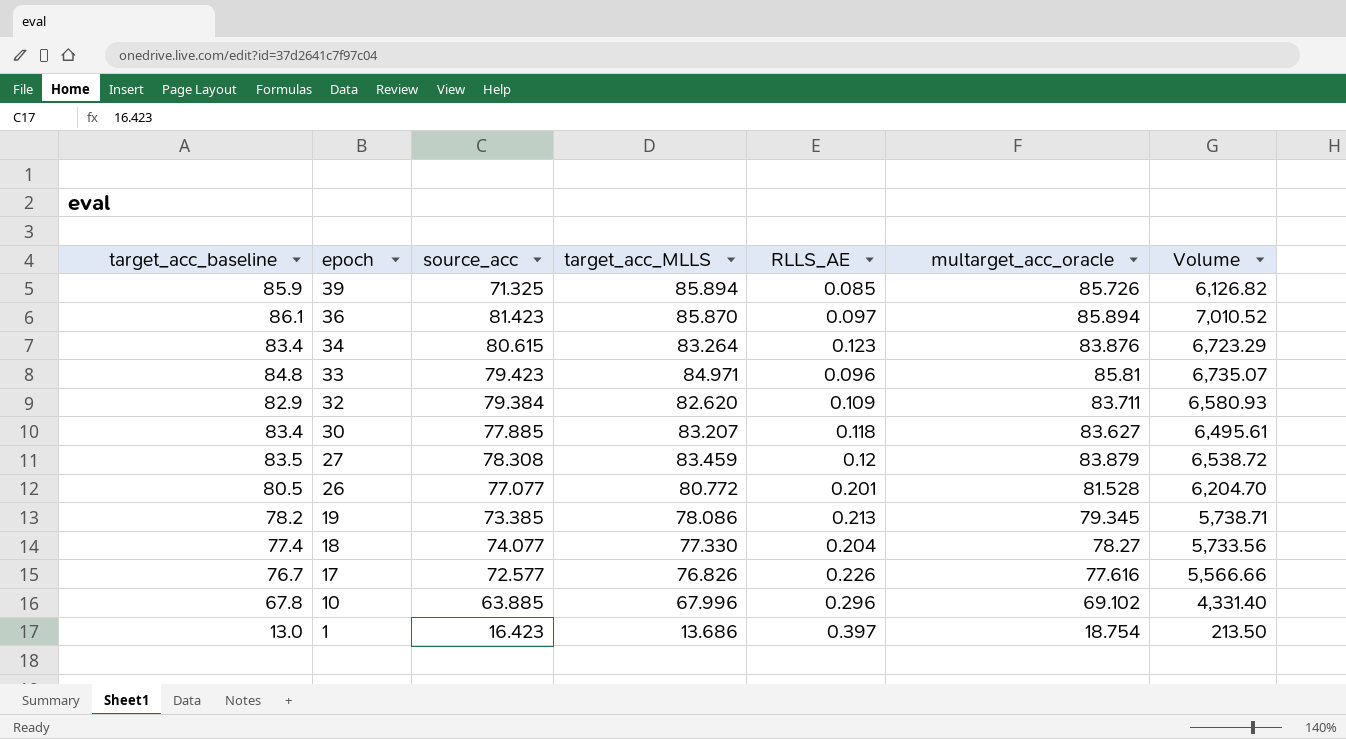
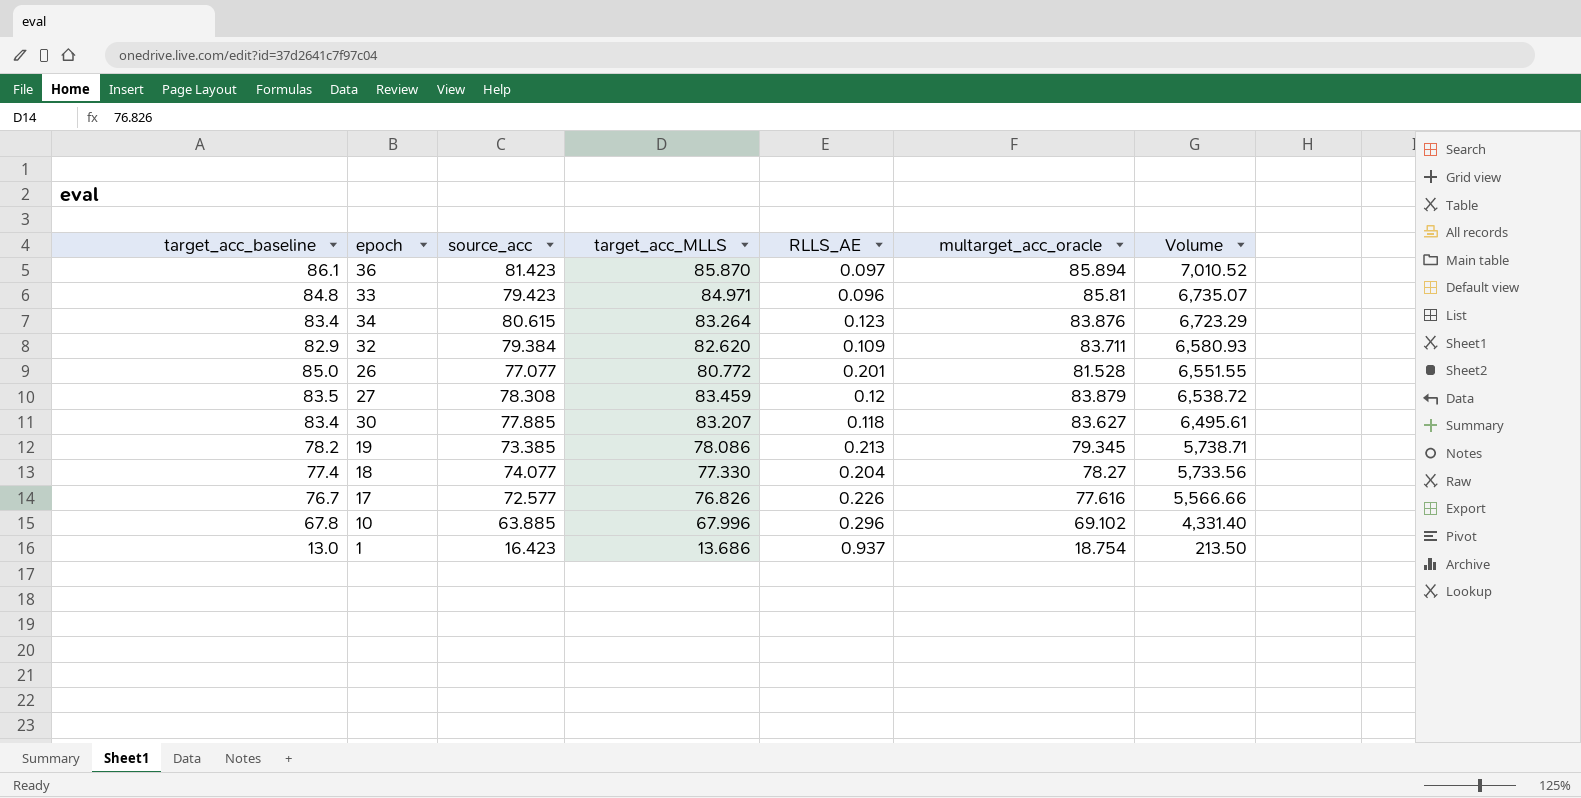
row order: epoch descending -> Volume descending
row 39: 85.9 | 71.325 | 85.894 | 0.085 | 85.726 | 6,126.82 -> none
26 | target_acc_baseline: 80.5 -> 85.0
26 | Volume: 6,204.70 -> 6,551.55
1 | RLLS_AE: 0.397 -> 0.937

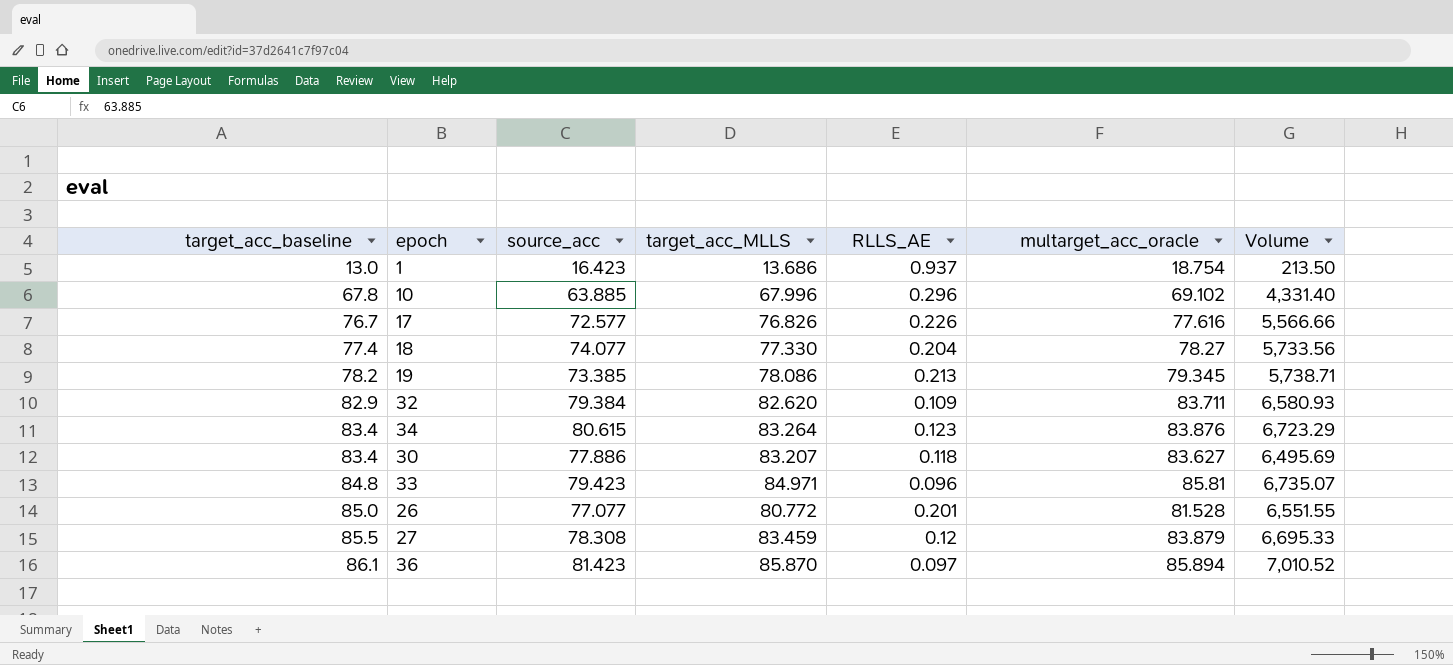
row order: Volume descending -> target_acc_baseline ascending
30 | source_acc: 77.885 -> 77.886
30 | Volume: 6,495.61 -> 6,495.69
27 | target_acc_baseline: 83.5 -> 85.5
27 | Volume: 6,538.72 -> 6,695.33

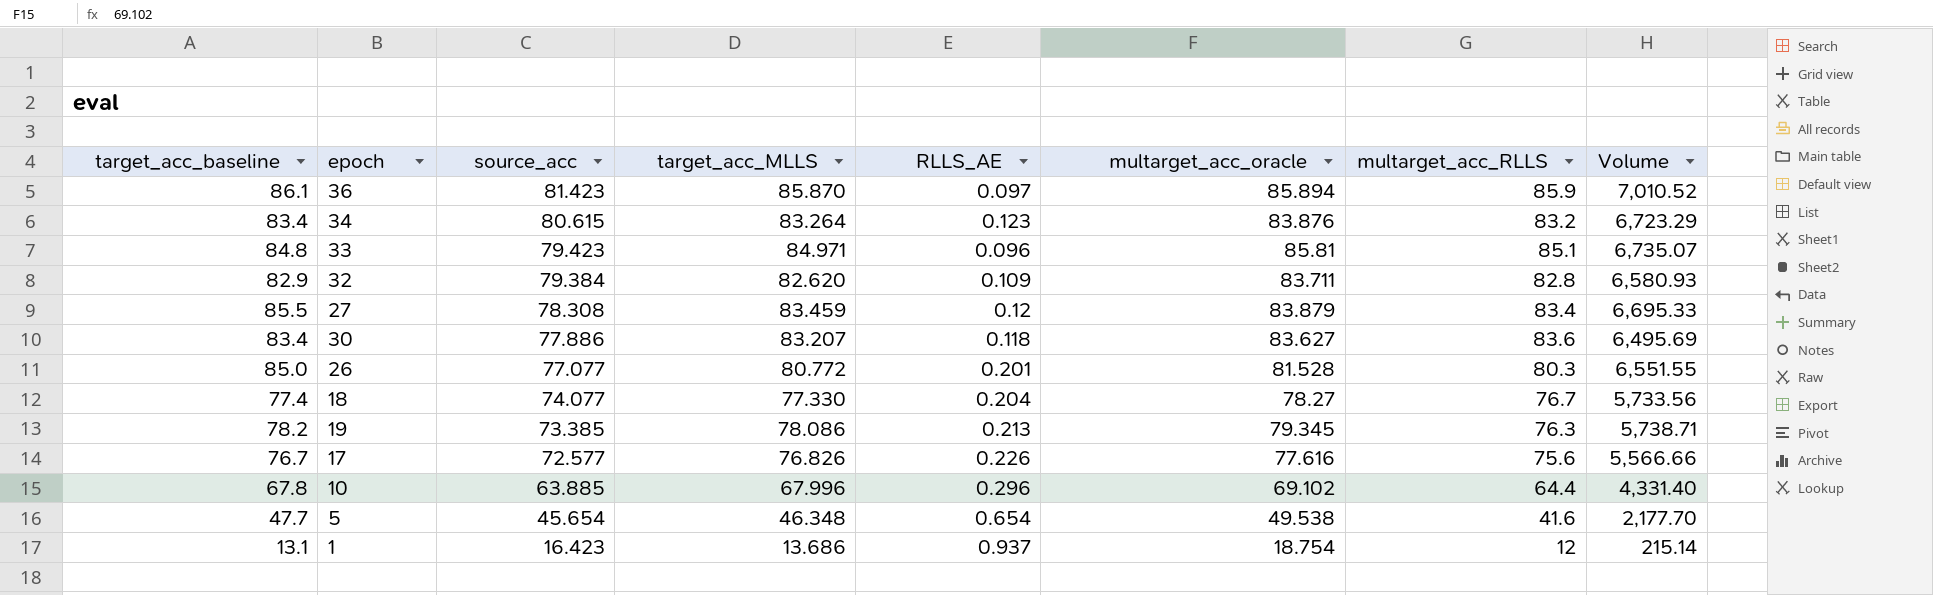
row order: target_acc_baseline ascending -> source_acc descending
column multarget_acc_RLLS | position: none -> 7
row 5: none -> 47.7 | 45.654 | 46.348 | 0.654 | 49.538 | 41.6 | 2,177.70
1 | target_acc_baseline: 13.0 -> 13.1
1 | Volume: 213.50 -> 215.14

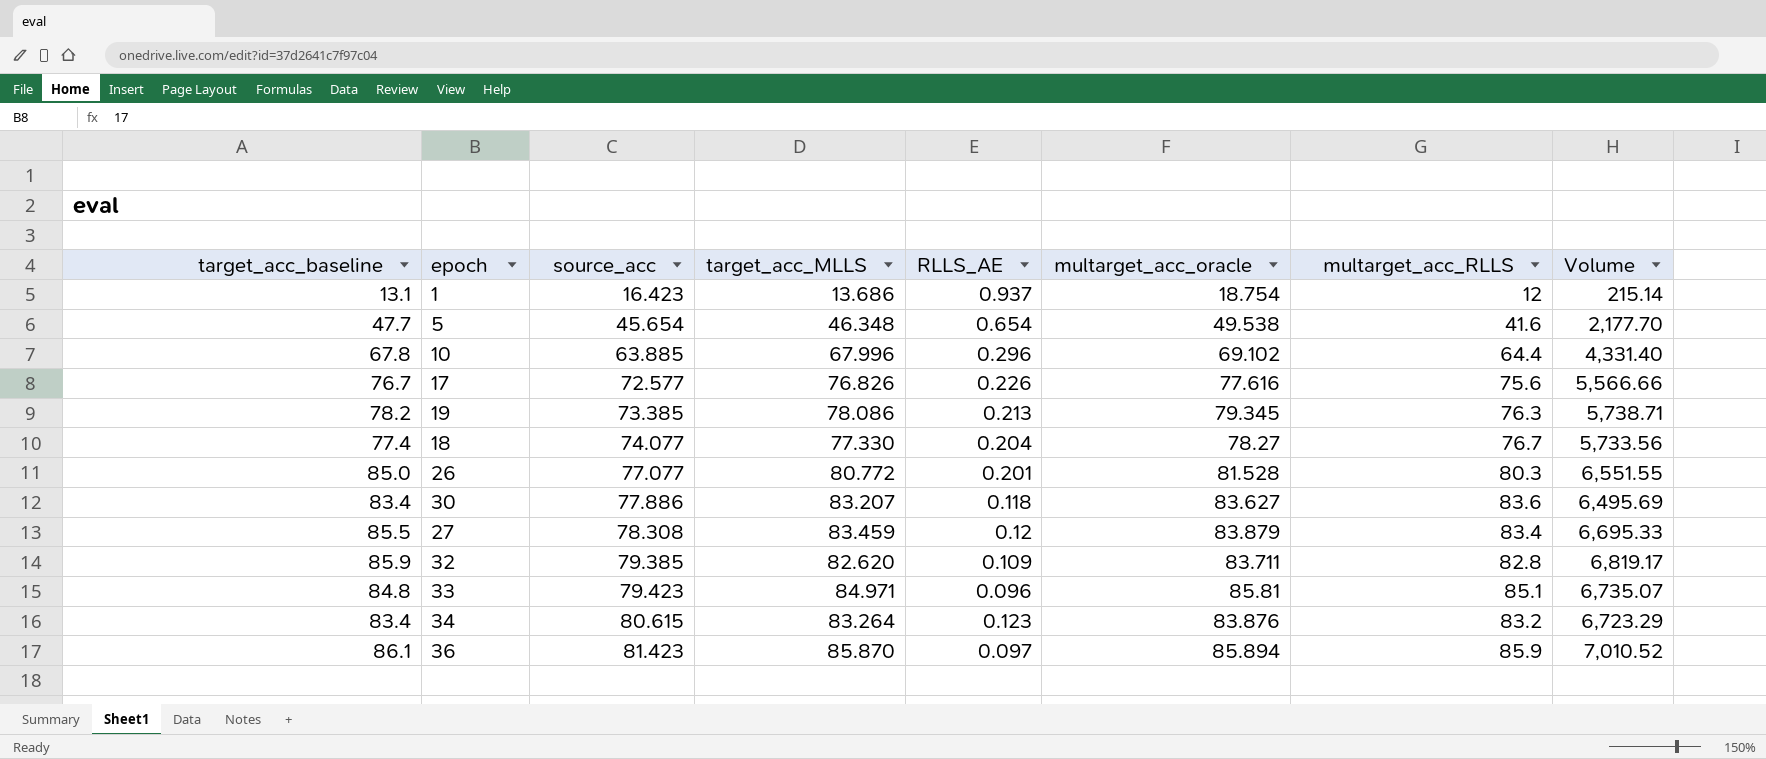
row order: source_acc descending -> source_acc ascending
32 | target_acc_baseline: 82.9 -> 85.9
32 | source_acc: 79.384 -> 79.385
32 | Volume: 6,580.93 -> 6,819.17

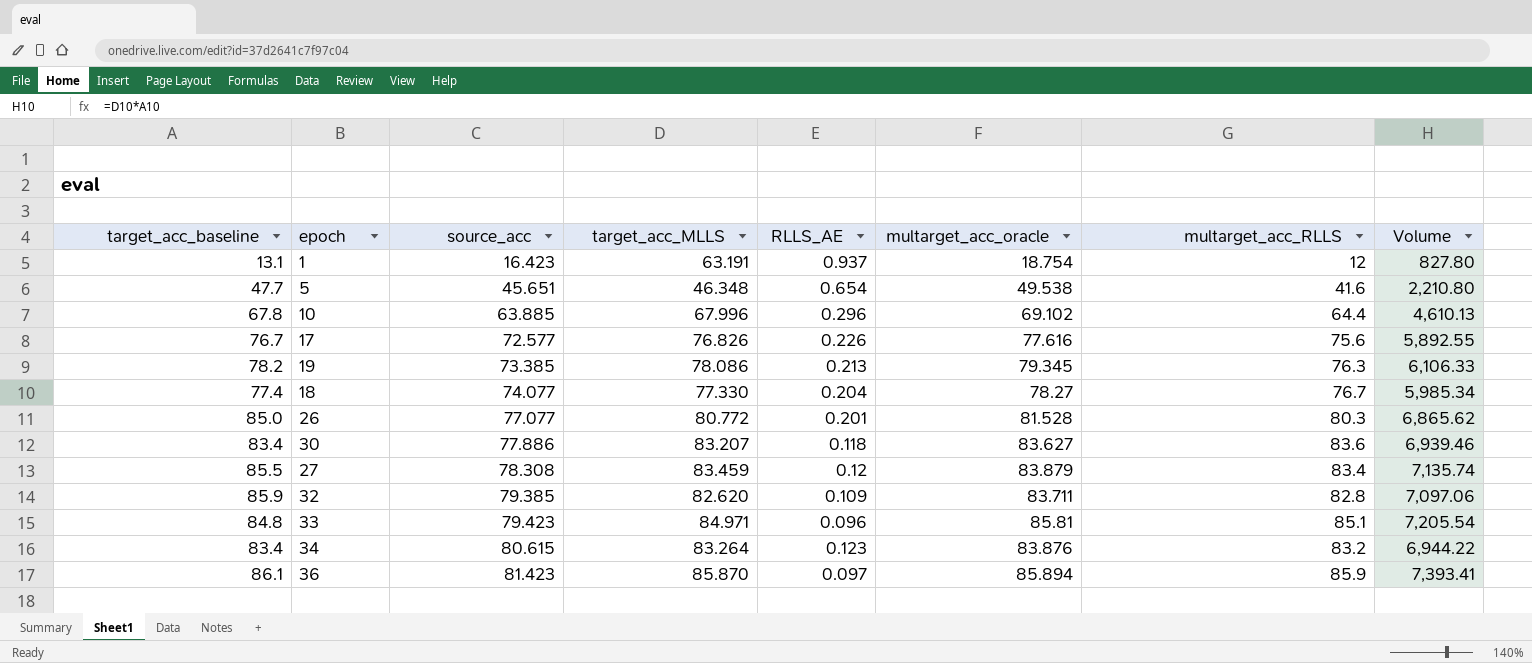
column Volume | formula: [target_acc_baseline] * [source_acc] -> [target_acc_baseline] * [target_acc_MLLS]
1 | target_acc_MLLS: 13.686 -> 63.191
5 | source_acc: 45.654 -> 45.651

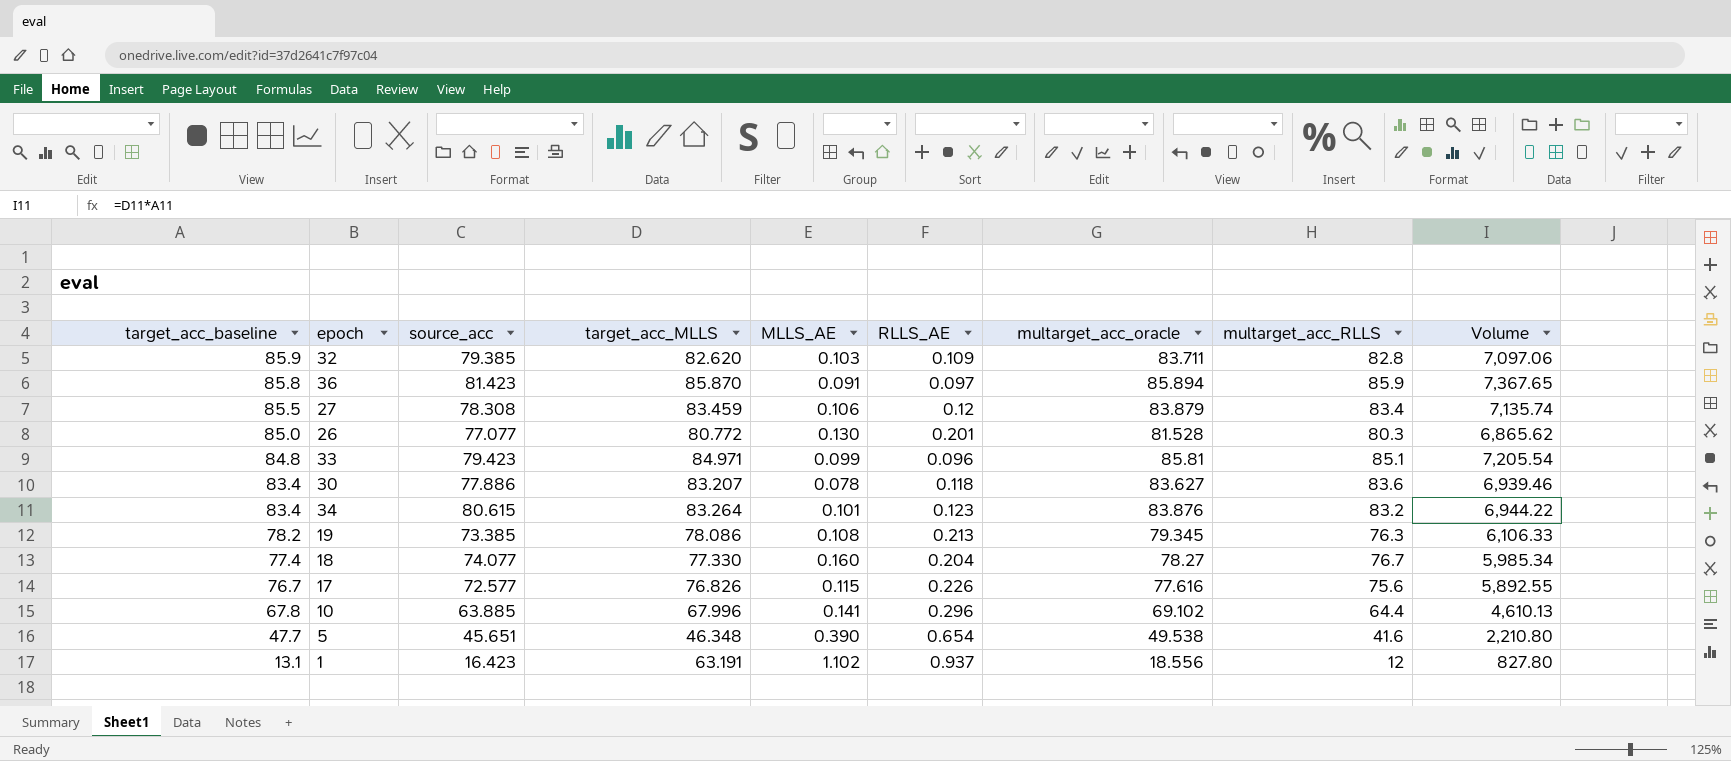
row order: source_acc ascending -> target_acc_baseline descending
column MLLS_AE | position: none -> 5
36 | target_acc_baseline: 86.1 -> 85.8
36 | Volume: 7,393.41 -> 7,367.65
1 | multarget_acc_oracle: 18.754 -> 18.556

